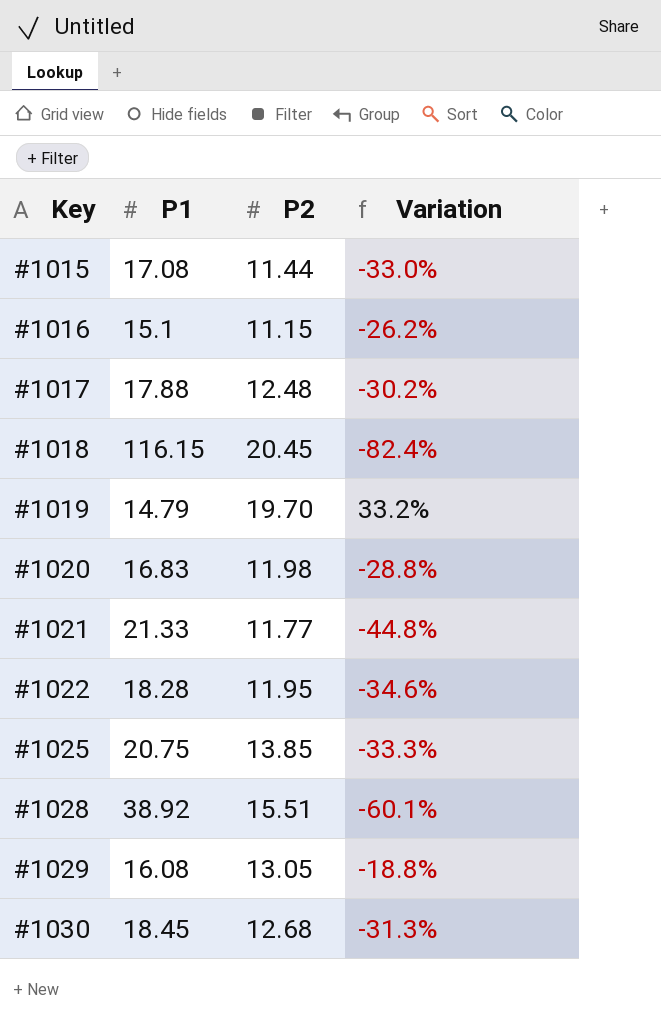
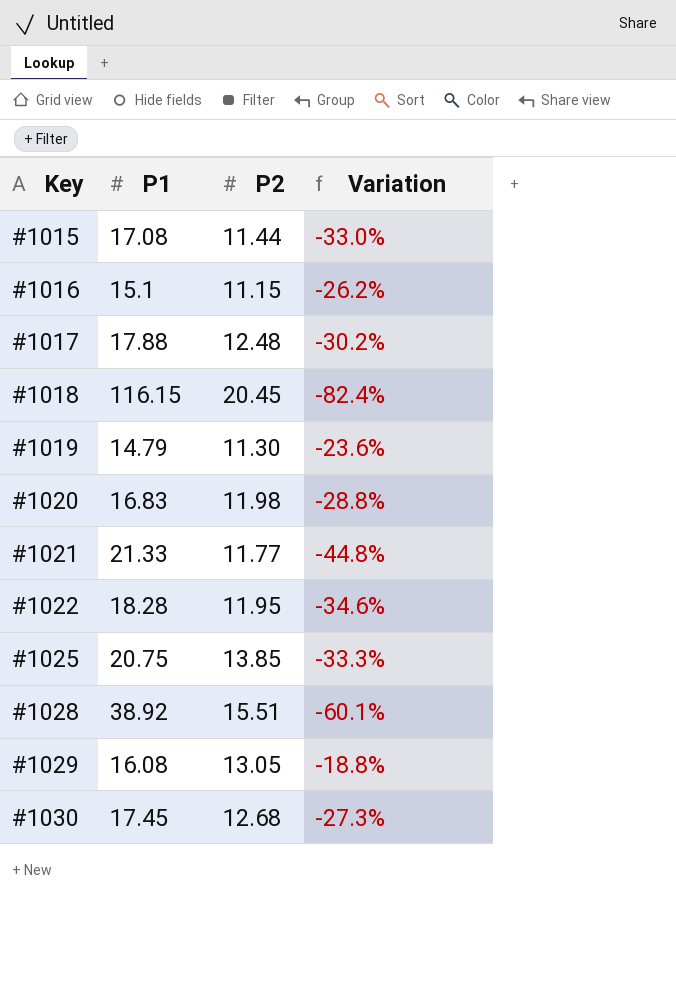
#1019 | P2: 19.70 -> 11.30
#1019 | Variation: 33.2% -> -23.6%
#1030 | P1: 18.45 -> 17.45
#1030 | Variation: -31.3% -> -27.3%

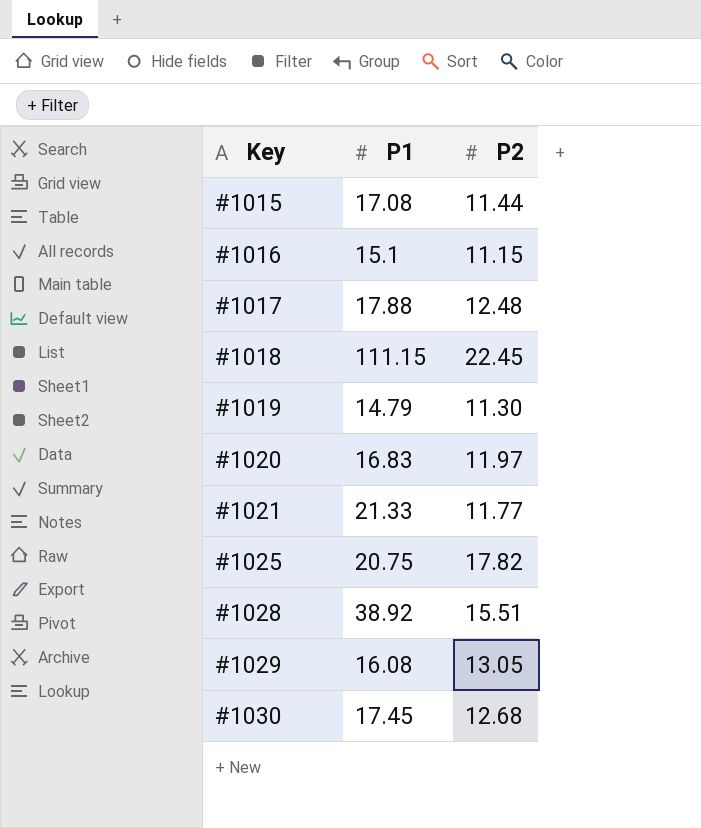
column Variation | formula: ([P2] - [P1]) / [P1] -> none
row #1022: 18.28 | 11.95 | -34.6% -> none
#1018 | P1: 116.15 -> 111.15
#1018 | P2: 20.45 -> 22.45
#1020 | P2: 11.98 -> 11.97
#1025 | P2: 13.85 -> 17.82

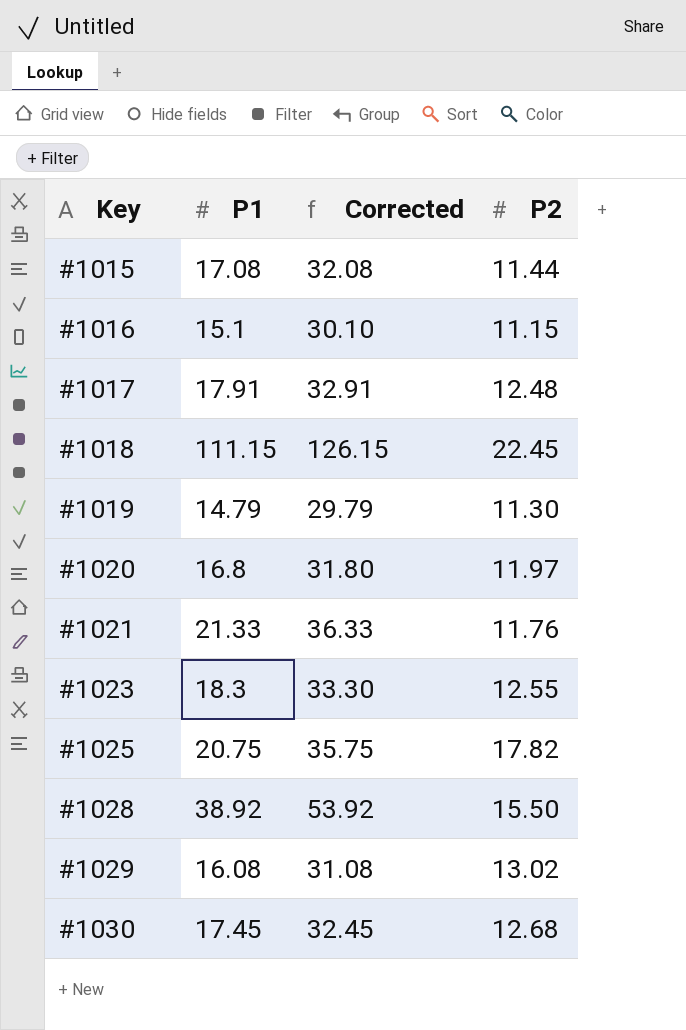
column Corrected | formula: none -> [P1] + 15
#1017 | P1: 17.88 -> 17.91
#1020 | P1: 16.83 -> 16.8
#1021 | P2: 11.77 -> 11.76
row #1023: none -> 18.3 | 33.30 | 12.55
#1028 | P2: 15.51 -> 15.50
#1029 | P2: 13.05 -> 13.02

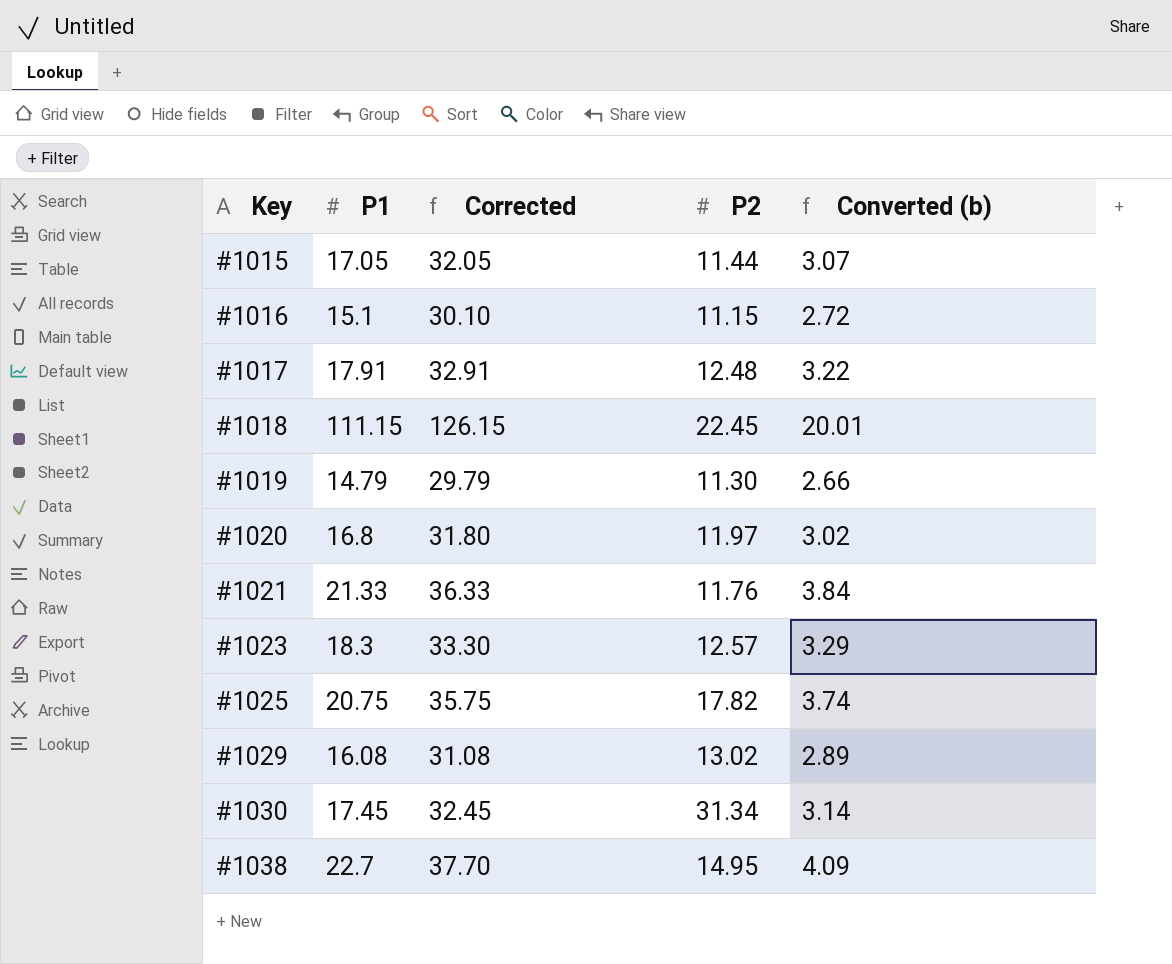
column Converted (b) | formula: none -> [P1] * 0.18
row #1028: 38.92 | 53.92 | 15.50 -> none
#1015 | P1: 17.08 -> 17.05
#1015 | Corrected: 32.08 -> 32.05
#1023 | P2: 12.55 -> 12.57
#1030 | P2: 12.68 -> 31.34
row #1038: none -> 22.7 | 37.70 | 14.95 | 4.09

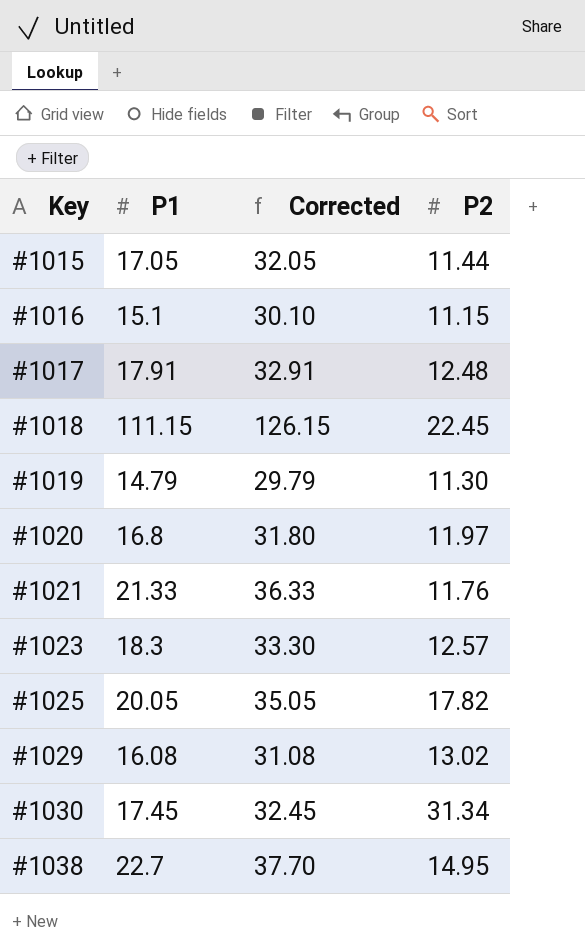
column Converted (b) | formula: [P1] * 0.18 -> none
#1025 | P1: 20.75 -> 20.05
#1025 | Corrected: 35.75 -> 35.05

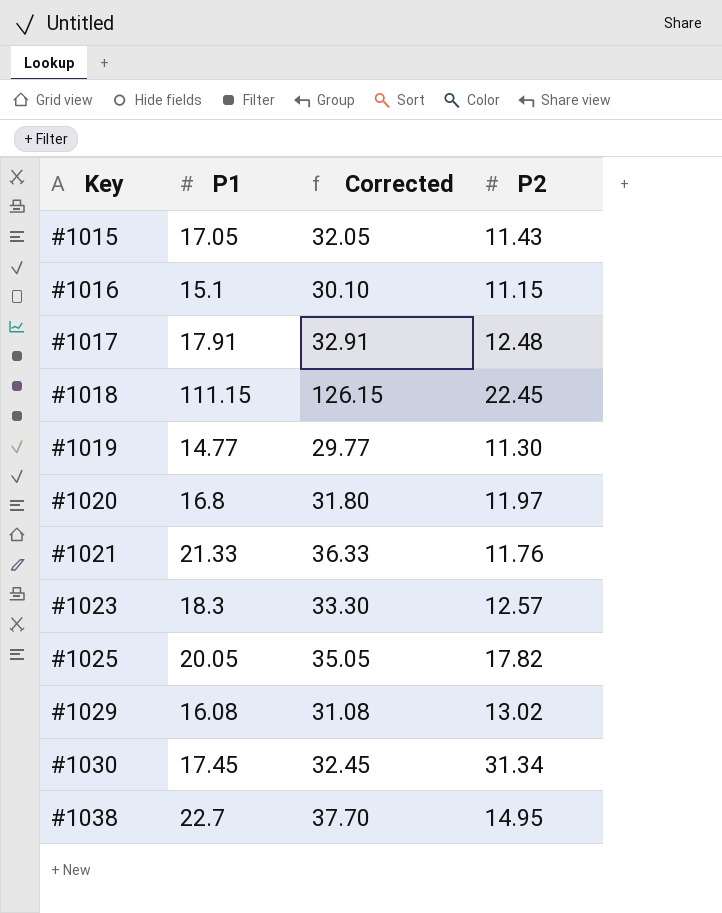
#1015 | P2: 11.44 -> 11.43
#1019 | P1: 14.79 -> 14.77
#1019 | Corrected: 29.79 -> 29.77

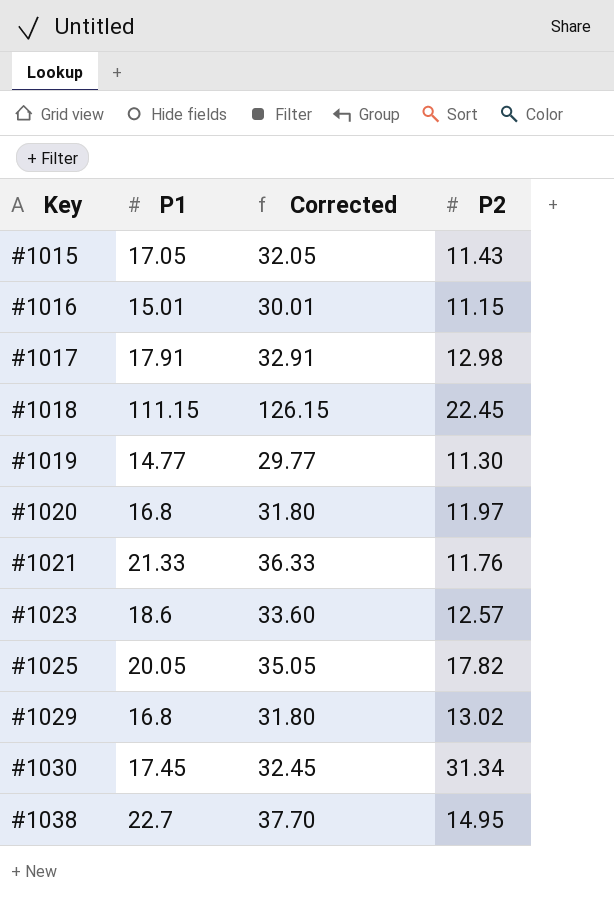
#1016 | P1: 15.1 -> 15.01
#1016 | Corrected: 30.10 -> 30.01
#1017 | P2: 12.48 -> 12.98
#1023 | P1: 18.3 -> 18.6
#1023 | Corrected: 33.30 -> 33.60
#1029 | P1: 16.08 -> 16.8
#1029 | Corrected: 31.08 -> 31.80

